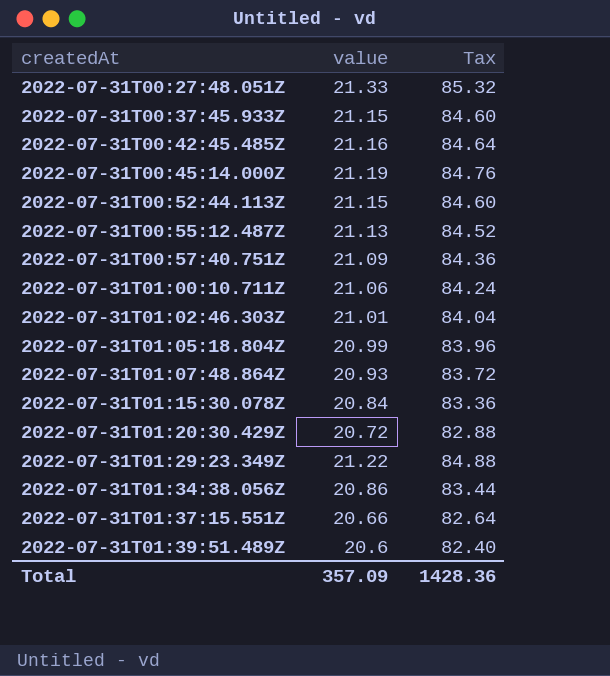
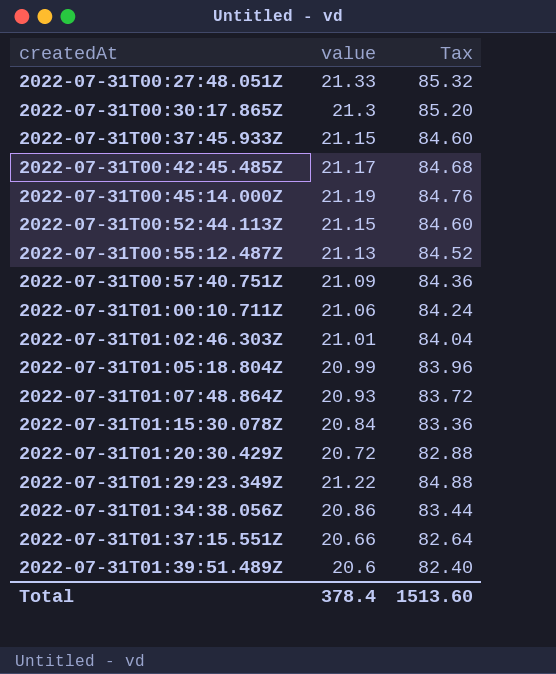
row 2022-07-31T00:30:17.865Z: none -> 21.3 | 85.20
2022-07-31T00:42:45.485Z | value: 21.16 -> 21.17
2022-07-31T00:42:45.485Z | Tax: 84.64 -> 84.68
Total | value: 357.09 -> 378.4
Total | Tax: 1428.36 -> 1513.60

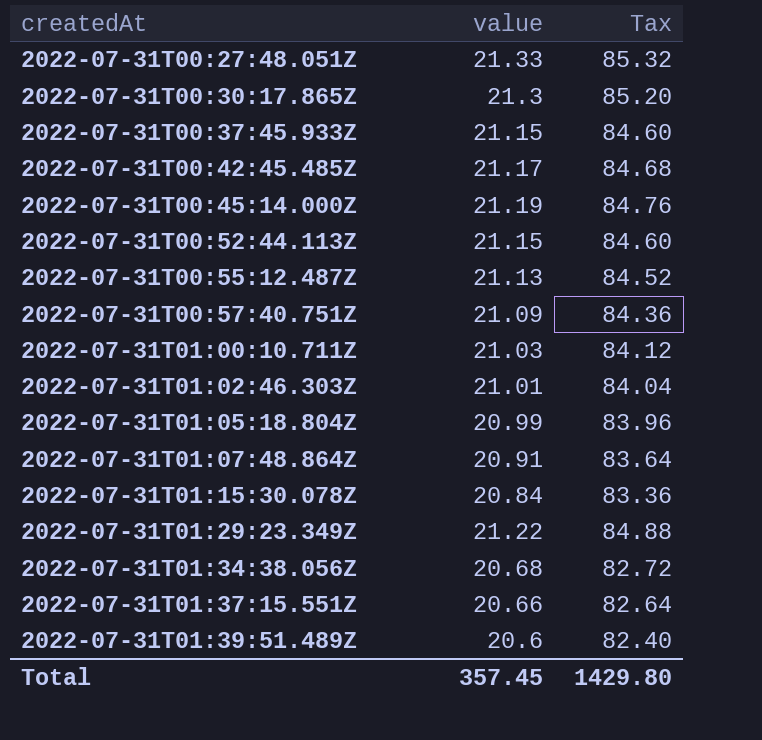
row 2022-07-31T01:20:30.429Z: 20.72 | 82.88 -> none
2022-07-31T01:00:10.711Z | value: 21.06 -> 21.03
2022-07-31T01:00:10.711Z | Tax: 84.24 -> 84.12
2022-07-31T01:07:48.864Z | value: 20.93 -> 20.91
2022-07-31T01:07:48.864Z | Tax: 83.72 -> 83.64
2022-07-31T01:34:38.056Z | value: 20.86 -> 20.68
2022-07-31T01:34:38.056Z | Tax: 83.44 -> 82.72
Total | value: 378.4 -> 357.45
Total | Tax: 1513.60 -> 1429.80

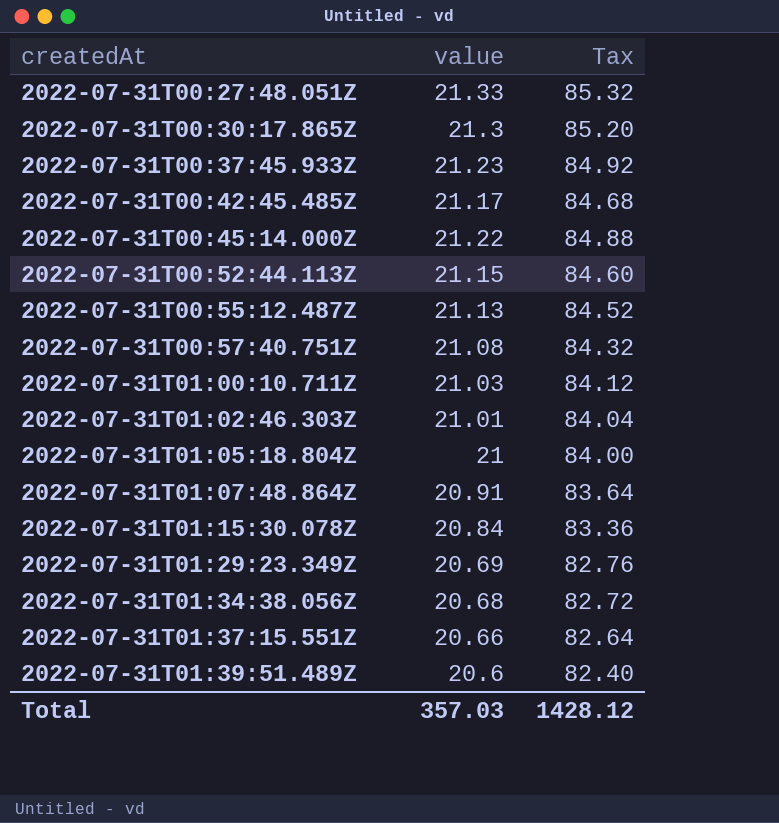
2022-07-31T00:37:45.933Z | value: 21.15 -> 21.23
2022-07-31T00:37:45.933Z | Tax: 84.60 -> 84.92
2022-07-31T00:45:14.000Z | value: 21.19 -> 21.22
2022-07-31T00:45:14.000Z | Tax: 84.76 -> 84.88
2022-07-31T00:57:40.751Z | value: 21.09 -> 21.08
2022-07-31T00:57:40.751Z | Tax: 84.36 -> 84.32
2022-07-31T01:05:18.804Z | value: 20.99 -> 21
2022-07-31T01:05:18.804Z | Tax: 83.96 -> 84.00
2022-07-31T01:29:23.349Z | value: 21.22 -> 20.69
2022-07-31T01:29:23.349Z | Tax: 84.88 -> 82.76
Total | value: 357.45 -> 357.03
Total | Tax: 1429.80 -> 1428.12

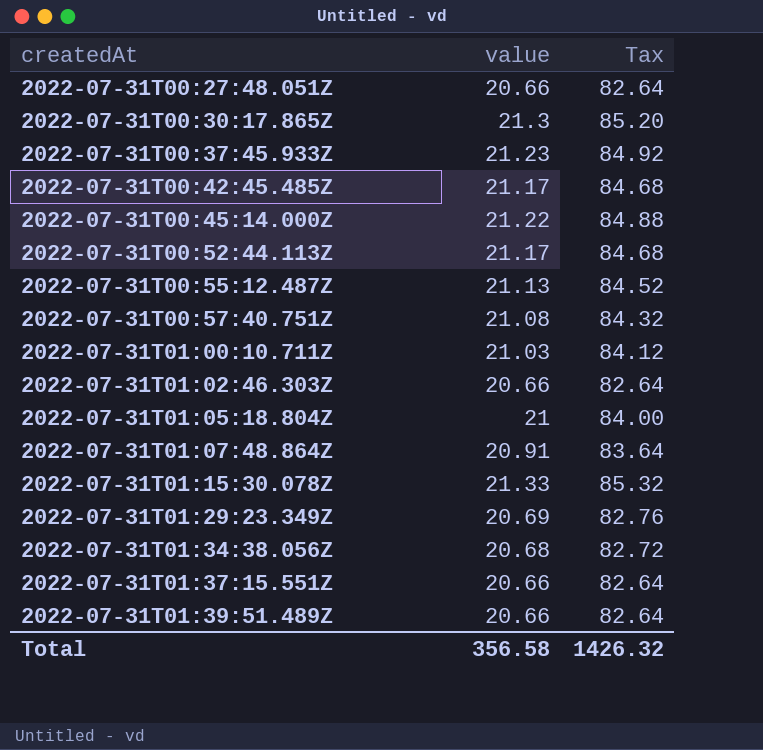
2022-07-31T00:27:48.051Z | value: 21.33 -> 20.66
2022-07-31T00:27:48.051Z | Tax: 85.32 -> 82.64
2022-07-31T00:52:44.113Z | value: 21.15 -> 21.17
2022-07-31T00:52:44.113Z | Tax: 84.60 -> 84.68
2022-07-31T01:02:46.303Z | value: 21.01 -> 20.66
2022-07-31T01:02:46.303Z | Tax: 84.04 -> 82.64
2022-07-31T01:15:30.078Z | value: 20.84 -> 21.33
2022-07-31T01:15:30.078Z | Tax: 83.36 -> 85.32
2022-07-31T01:39:51.489Z | value: 20.6 -> 20.66
2022-07-31T01:39:51.489Z | Tax: 82.40 -> 82.64
Total | value: 357.03 -> 356.58
Total | Tax: 1428.12 -> 1426.32

